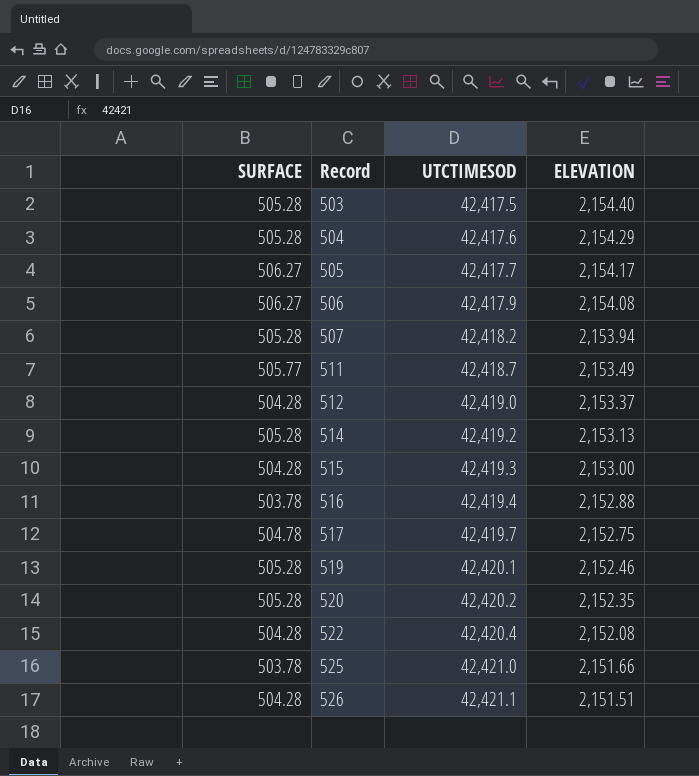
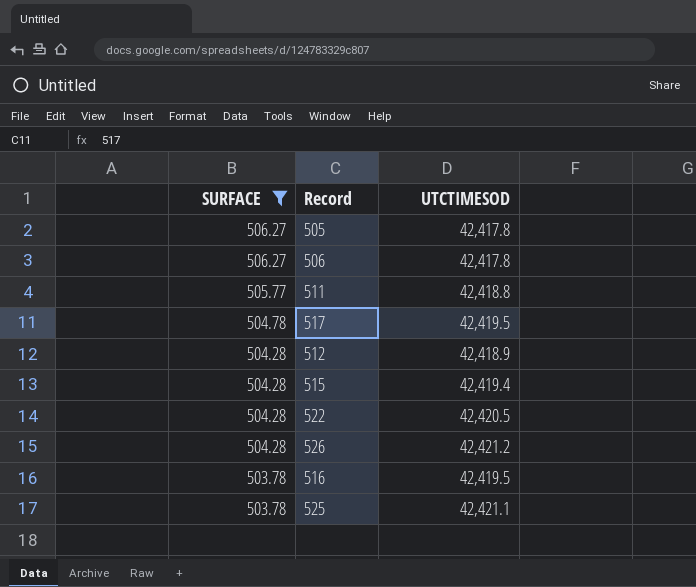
filter: none -> SURFACE != 505.28
row order: Record ascending -> SURFACE descending
column ELEVATION | position: 4 -> none
505 | UTCTIMESOD: 42,417.7 -> 42,417.8
506 | UTCTIMESOD: 42,417.9 -> 42,417.8
511 | UTCTIMESOD: 42,418.7 -> 42,418.8
517 | UTCTIMESOD: 42,419.7 -> 42,419.5
512 | UTCTIMESOD: 42,419.0 -> 42,418.9
515 | UTCTIMESOD: 42,419.3 -> 42,419.4
522 | UTCTIMESOD: 42,420.4 -> 42,420.5
526 | UTCTIMESOD: 42,421.1 -> 42,421.2
516 | UTCTIMESOD: 42,419.4 -> 42,419.5
525 | UTCTIMESOD: 42,421.0 -> 42,421.1

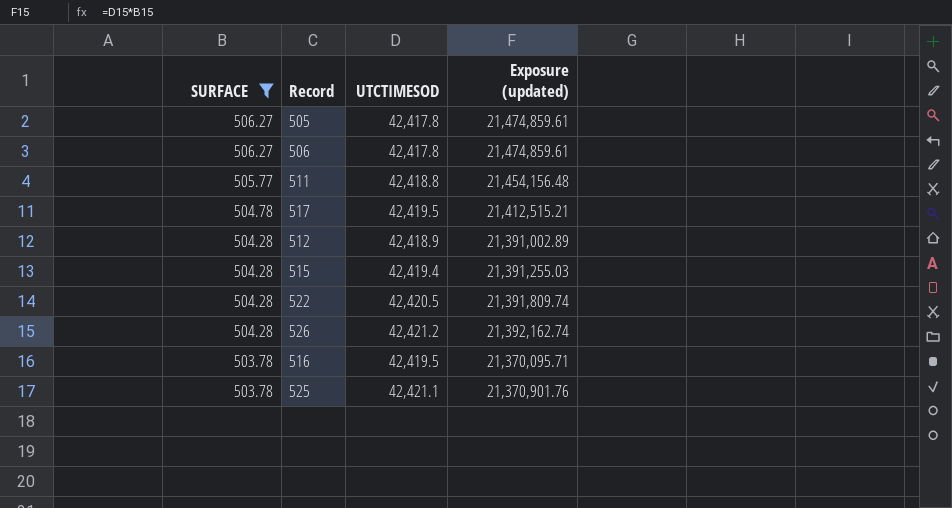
column Exposure (updated) | formula: none -> [SURFACE] * [UTCTIMESOD]

